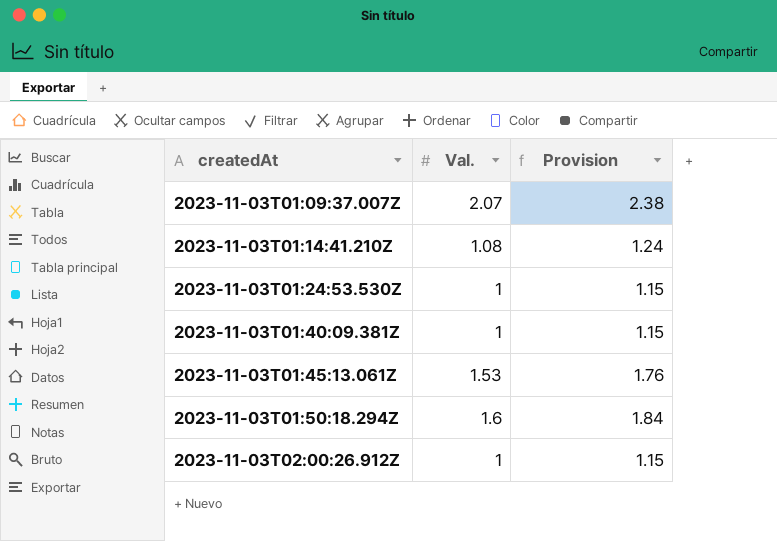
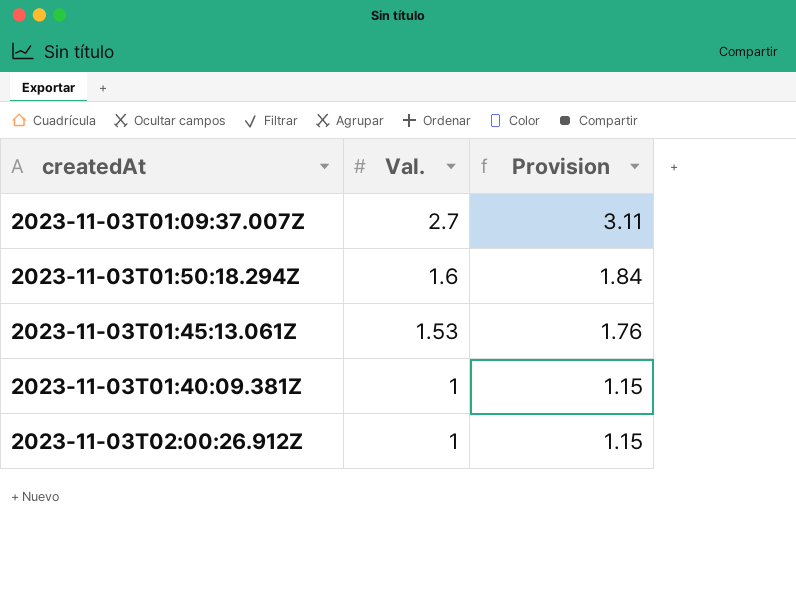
row order: createdAt ascending -> Val. descending
row 2023-11-03T01:14:41.210Z: 1.08 | 1.24 -> none
row 2023-11-03T01:24:53.530Z: 1 | 1.15 -> none
2023-11-03T01:09:37.007Z | Val.: 2.07 -> 2.7
2023-11-03T01:09:37.007Z | Provision: 2.38 -> 3.11

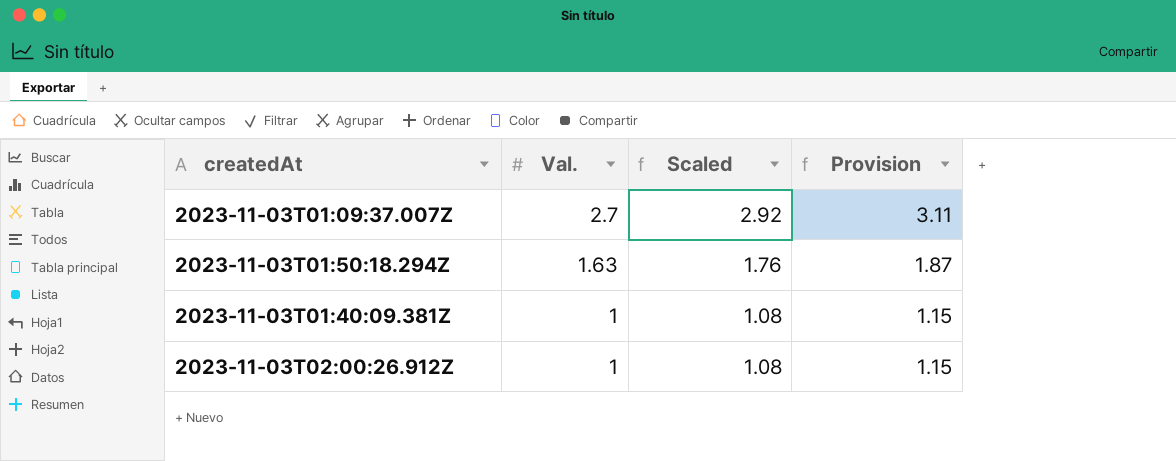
column Scaled | formula: none -> [Val.] * 1.08
row 2023-11-03T01:45:13.061Z: 1.53 | 1.76 -> none
2023-11-03T01:50:18.294Z | Val.: 1.6 -> 1.63
2023-11-03T01:50:18.294Z | Provision: 1.84 -> 1.87

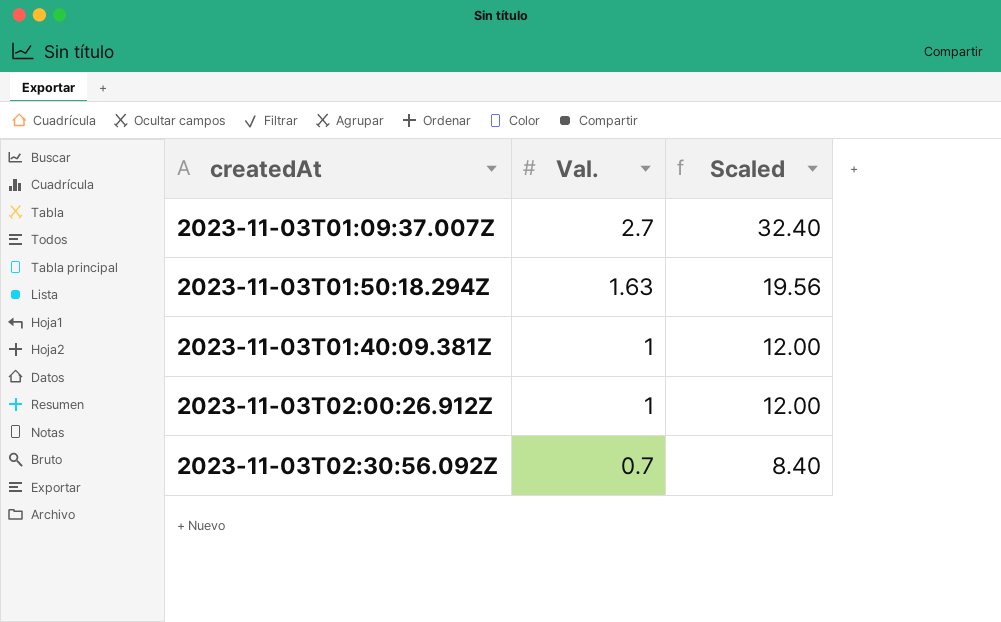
column Provision | formula: [Val.] * 1.15 -> none
column Scaled | formula: [Val.] * 1.08 -> [Val.] * 12
row 2023-11-03T02:30:56.092Z: none -> 0.7 | 8.40

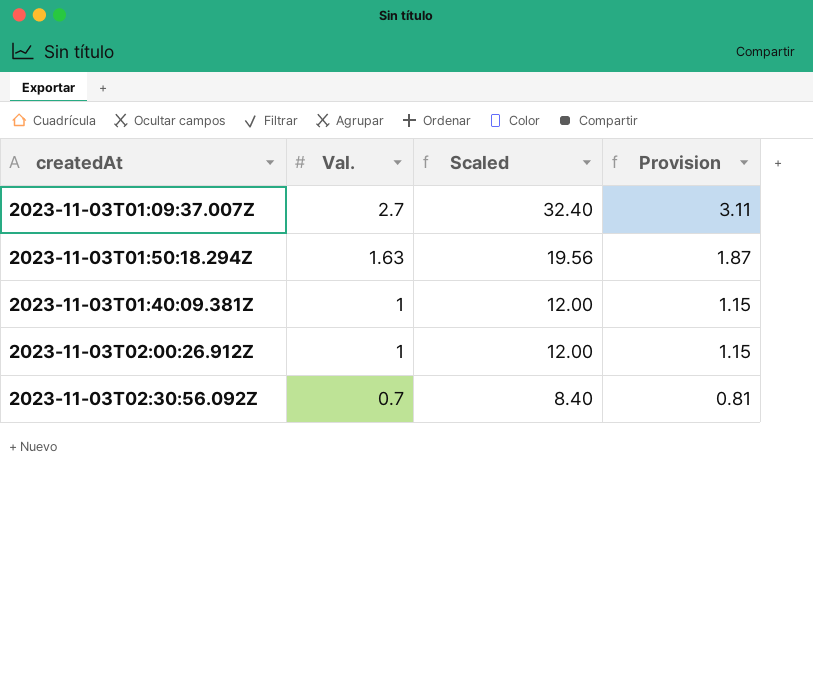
column Provision | formula: none -> [Val.] * 1.15

